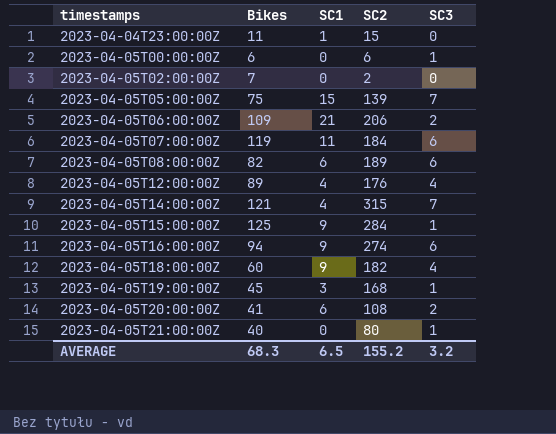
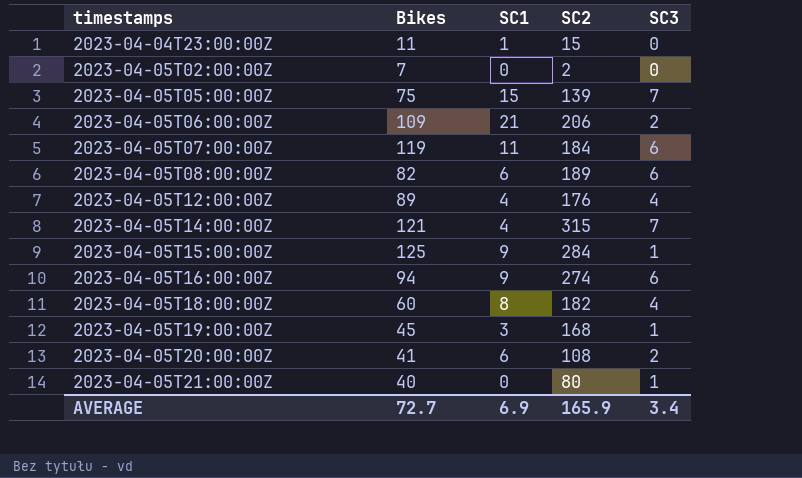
row 2023-04-05T00:00:00Z: 6 | 0 | 6 | 1 -> none
2023-04-05T18:00:00Z | SC1: 9 -> 8
AVERAGE | Bikes: 68.3 -> 72.7
AVERAGE | SC1: 6.5 -> 6.9
AVERAGE | SC2: 155.2 -> 165.9
AVERAGE | SC3: 3.2 -> 3.4

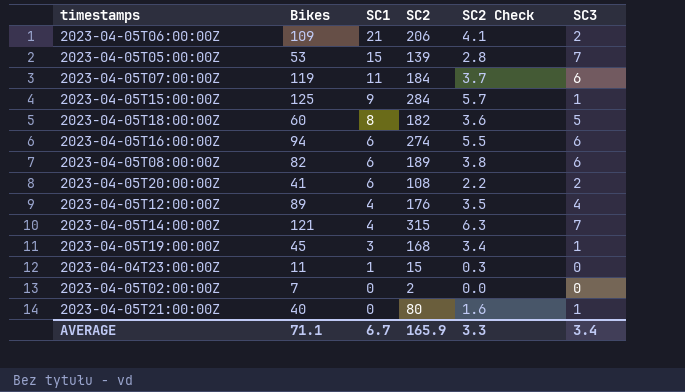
row order: timestamps ascending -> SC1 descending
column SC2 Check | formula: none -> [SC2] * 0.02
2023-04-05T05:00:00Z | Bikes: 75 -> 53
2023-04-05T18:00:00Z | SC3: 4 -> 5
2023-04-05T16:00:00Z | SC1: 9 -> 6
AVERAGE | Bikes: 72.7 -> 71.1
AVERAGE | SC1: 6.9 -> 6.7

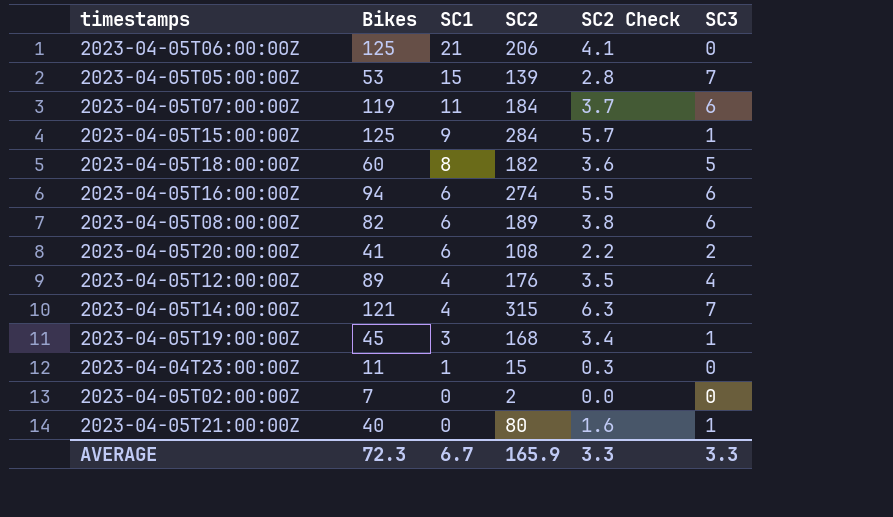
2023-04-05T06:00:00Z | Bikes: 109 -> 125
2023-04-05T06:00:00Z | SC3: 2 -> 0
AVERAGE | Bikes: 71.1 -> 72.3
AVERAGE | SC3: 3.4 -> 3.3

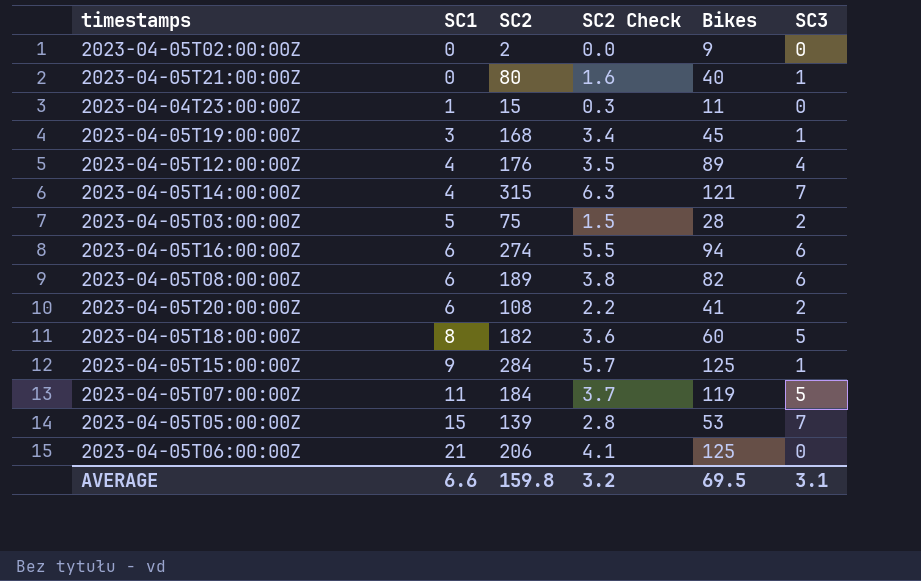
row order: SC1 descending -> SC1 ascending
column Bikes | position: 2 -> 5
2023-04-05T02:00:00Z | Bikes: 7 -> 9
row 2023-04-05T03:00:00Z: none -> 5 | 75 | 1.5 | 28 | 2
2023-04-05T07:00:00Z | SC3: 6 -> 5
AVERAGE | SC1: 6.7 -> 6.6
AVERAGE | SC2: 165.9 -> 159.8
AVERAGE | SC2 Check: 3.3 -> 3.2
AVERAGE | Bikes: 72.3 -> 69.5
AVERAGE | SC3: 3.3 -> 3.1

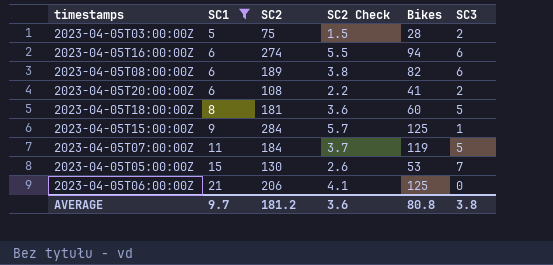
filter: none -> SC1 >= 5
2023-04-05T18:00:00Z | SC2: 182 -> 181
2023-04-05T05:00:00Z | SC2: 139 -> 130
2023-04-05T05:00:00Z | SC2 Check: 2.8 -> 2.6
AVERAGE | SC1: 6.6 -> 9.7
AVERAGE | SC2: 159.8 -> 181.2
AVERAGE | SC2 Check: 3.2 -> 3.6
AVERAGE | Bikes: 69.5 -> 80.8
AVERAGE | SC3: 3.1 -> 3.8

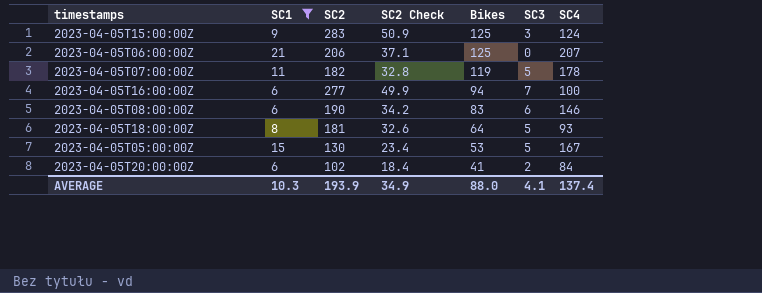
row order: SC1 ascending -> Bikes descending
column SC2 Check | formula: [SC2] * 0.02 -> [SC2] * 0.18
column SC4 | position: none -> 7
row 2023-04-05T03:00:00Z: 5 | 75 | 1.5 | 28 | 2 -> none
2023-04-05T15:00:00Z | SC2: 284 -> 283
2023-04-05T15:00:00Z | SC3: 1 -> 3
2023-04-05T07:00:00Z | SC2: 184 -> 182
2023-04-05T16:00:00Z | SC2: 274 -> 277
2023-04-05T16:00:00Z | SC3: 6 -> 7
2023-04-05T08:00:00Z | SC2: 189 -> 190
2023-04-05T08:00:00Z | Bikes: 82 -> 83
2023-04-05T18:00:00Z | Bikes: 60 -> 64
2023-04-05T05:00:00Z | SC3: 7 -> 5
2023-04-05T20:00:00Z | SC2: 108 -> 102
AVERAGE | SC1: 9.7 -> 10.3
AVERAGE | SC2: 181.2 -> 193.9
AVERAGE | SC2 Check: 3.6 -> 34.9
AVERAGE | Bikes: 80.8 -> 88.0
AVERAGE | SC3: 3.8 -> 4.1

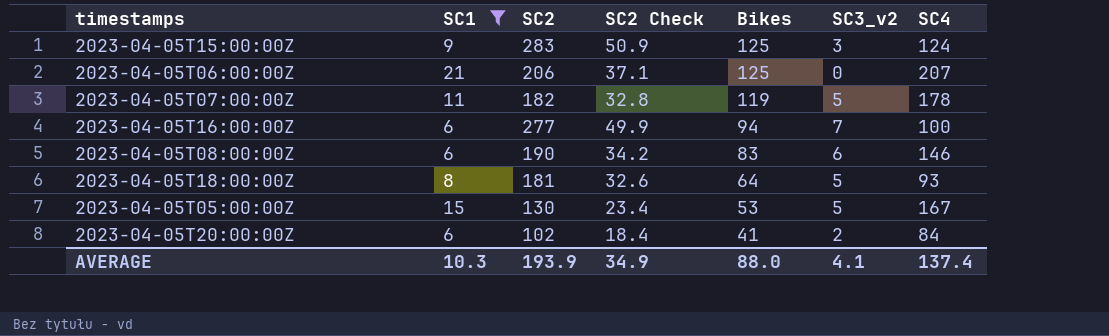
column name: SC3 -> SC3_v2

